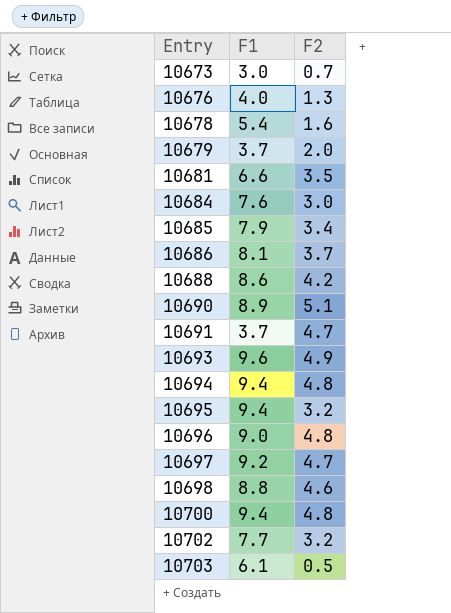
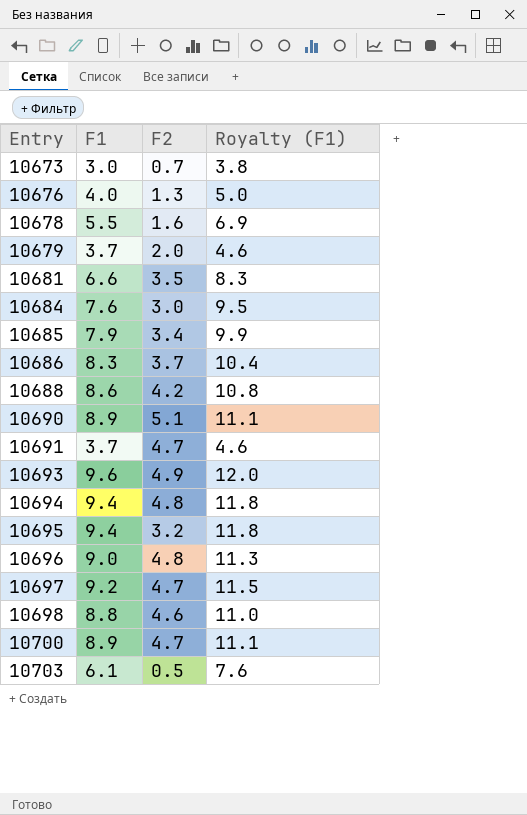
column Royalty (F1) | formula: none -> [F1] * 1.25
row 10702: 7.7 | 3.2 -> none
10678 | F1: 5.4 -> 5.5
10686 | F1: 8.1 -> 8.3
10700 | F1: 9.4 -> 8.9
10700 | F2: 4.8 -> 4.7

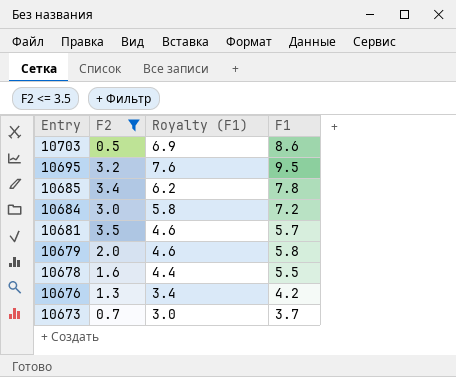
filter: none -> F2 <= 3.5
row order: Entry ascending -> Entry descending
column Royalty (F1) | formula: [F1] * 1.25 -> [F1] * 0.8
column F1 | position: 2 -> 4
10703 | F1: 6.1 -> 8.6
10695 | F1: 9.4 -> 9.5
10685 | F1: 7.9 -> 7.8
10684 | F1: 7.6 -> 7.2
10681 | F1: 6.6 -> 5.7
10679 | F1: 3.7 -> 5.8
10676 | F1: 4.0 -> 4.2
10673 | F1: 3.0 -> 3.7

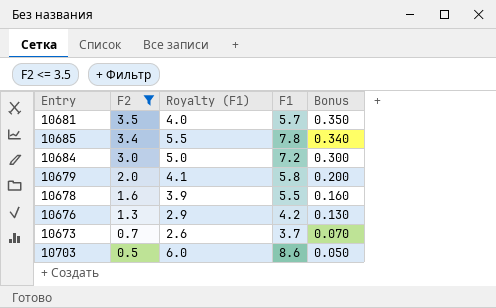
row order: Entry descending -> F2 descending
column Royalty (F1) | formula: [F1] * 0.8 -> [F1] * 0.7
column Bonus | formula: none -> [F2] * 0.1
row 10695: 3.2 | 7.6 | 9.5 -> none

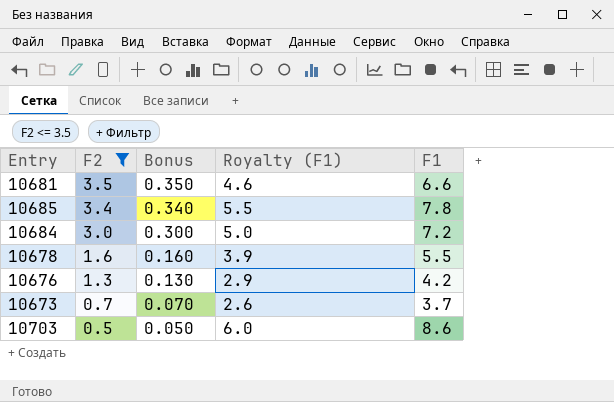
column Bonus | position: 5 -> 3
row 10679: 2.0 | 4.1 | 5.8 | 0.200 -> none
10681 | Royalty (F1): 4.0 -> 4.6
10681 | F1: 5.7 -> 6.6

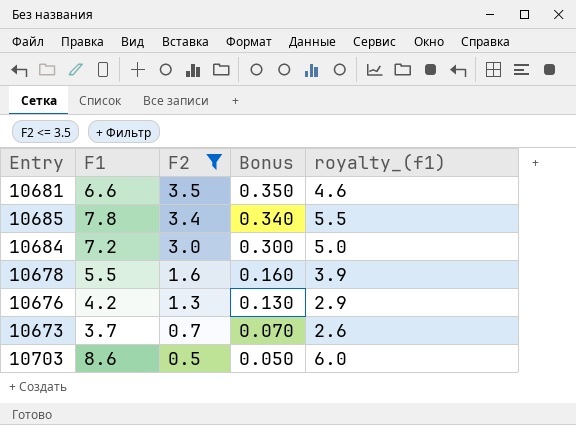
column F1 | position: 5 -> 2
column name: Royalty (F1) -> royalty_(f1)

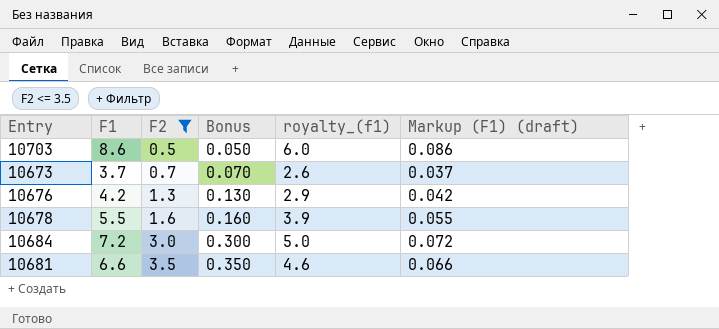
row order: F2 descending -> F2 ascending
column Markup (F1) (draft) | formula: none -> [F1] * 0.01
row 10685: 7.8 | 3.4 | 0.340 | 5.5 -> none

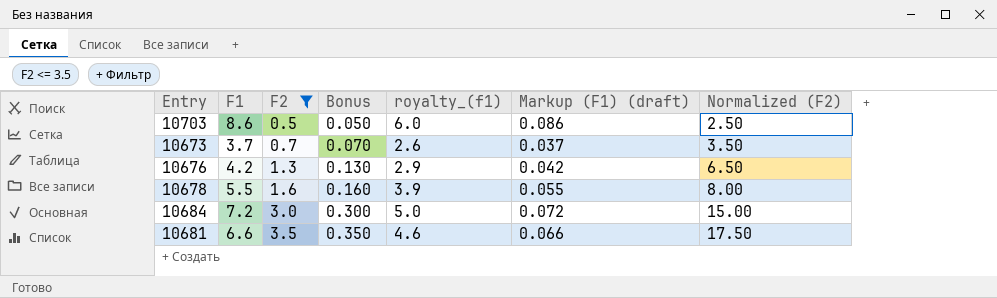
column Normalized (F2) | formula: none -> [F2] * 5

